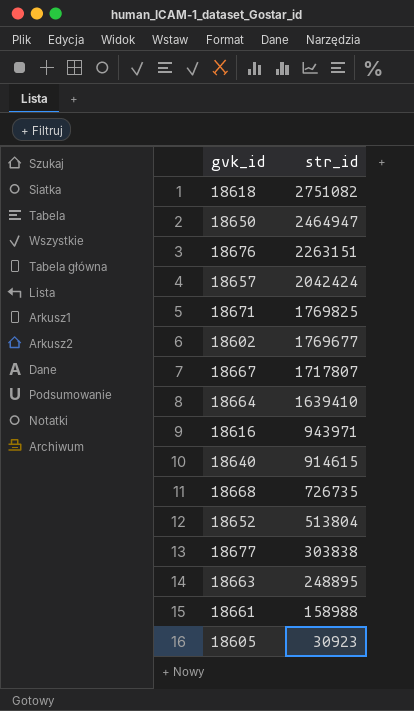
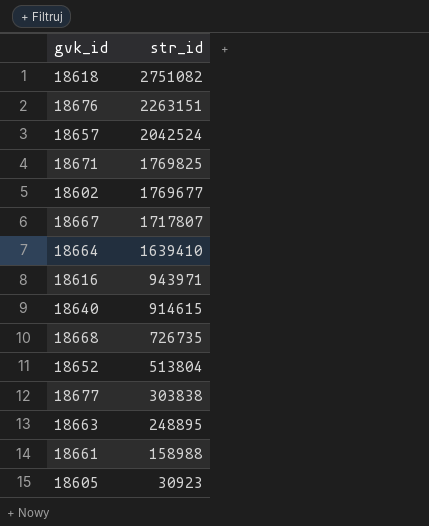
row 18650: 2464947 -> none
18657 | str_id: 2042424 -> 2042524

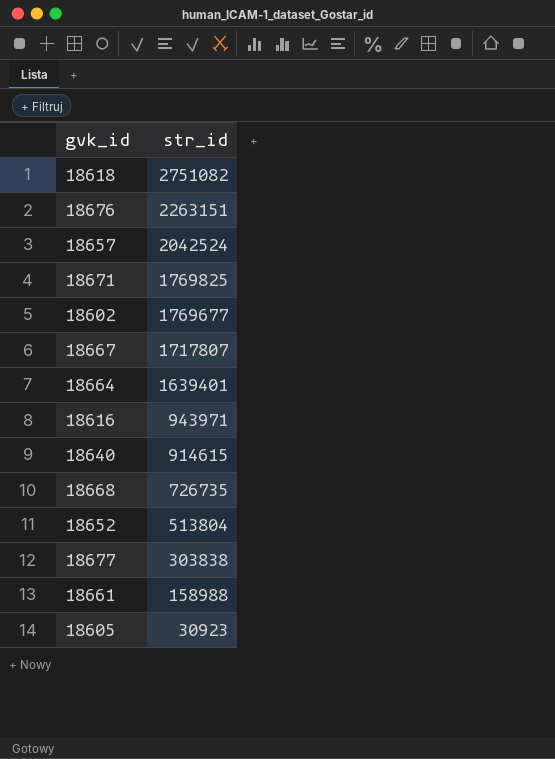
row 18663: 248895 -> none
18664 | str_id: 1639410 -> 1639401

